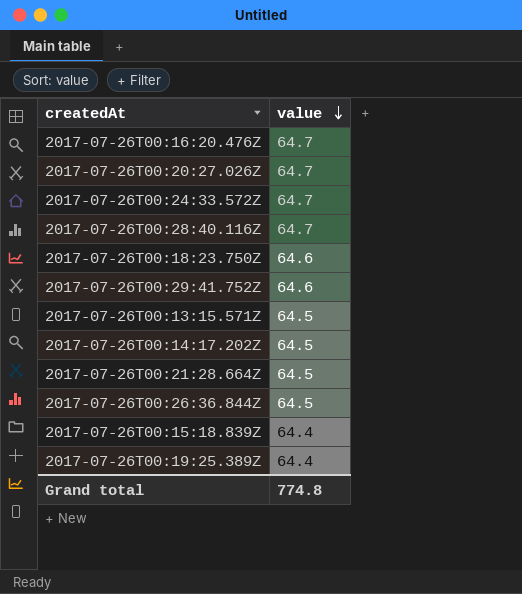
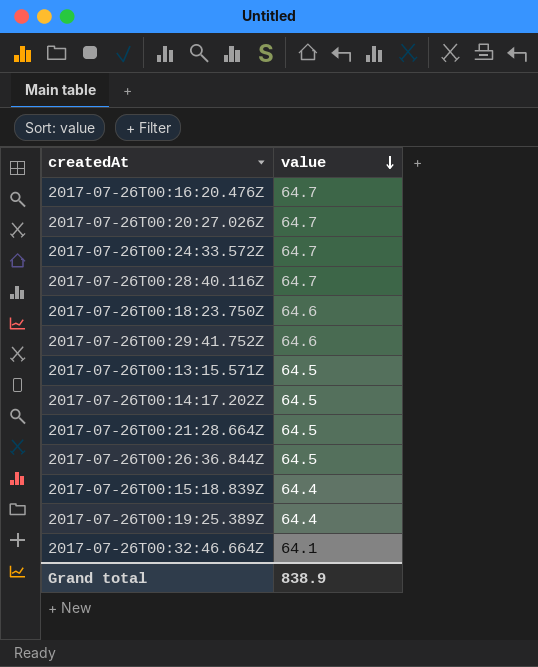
row 2017-07-26T00:32:46.664Z: none -> 64.1
Grand total | value: 774.8 -> 838.9

